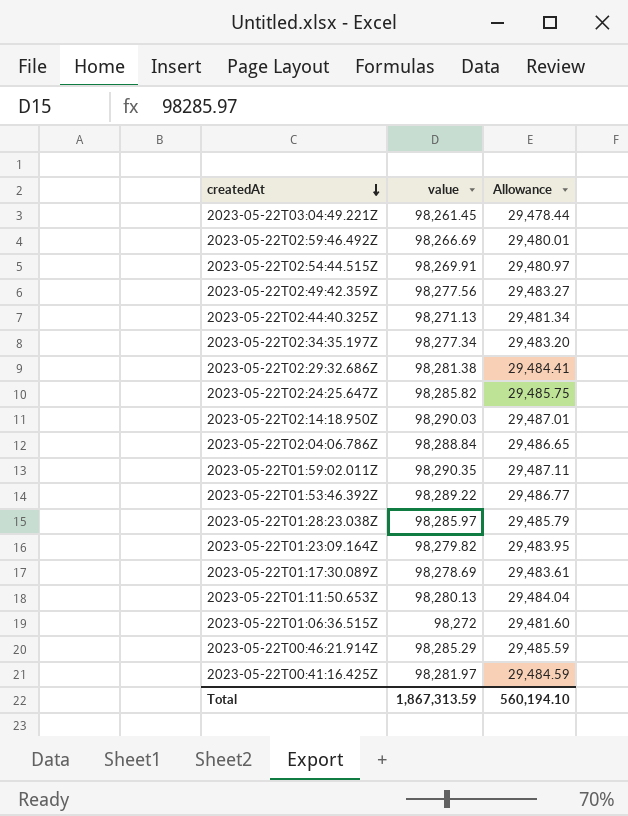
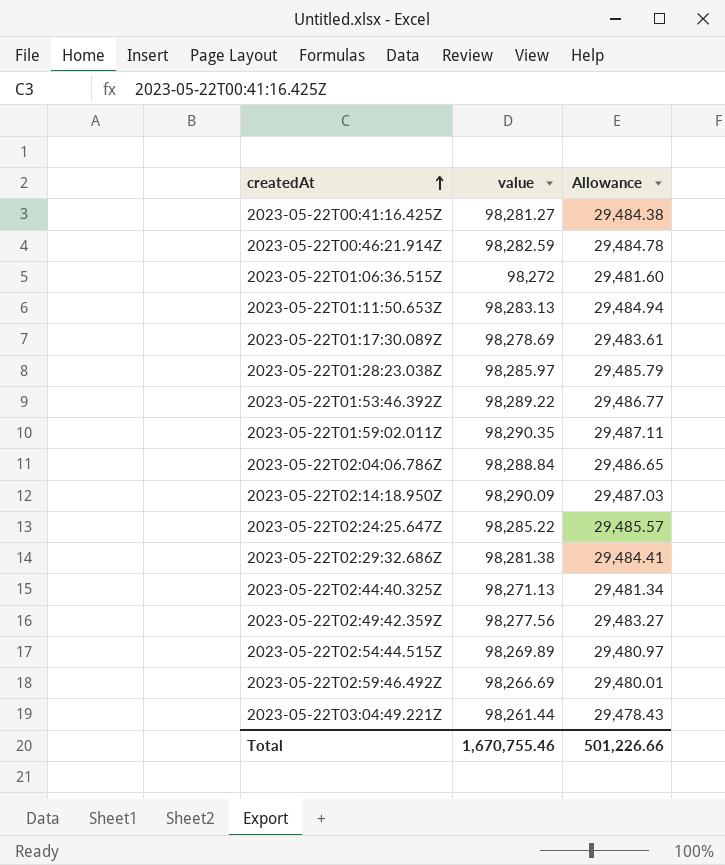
row order: createdAt descending -> createdAt ascending
row 2023-05-22T02:34:35.197Z: 98,277.34 | 29,483.20 -> none
row 2023-05-22T01:23:09.164Z: 98,279.82 | 29,483.95 -> none
2023-05-22T00:41:16.425Z | value: 98,281.97 -> 98,281.27
2023-05-22T00:41:16.425Z | Allowance: 29,484.59 -> 29,484.38
2023-05-22T00:46:21.914Z | value: 98,285.29 -> 98,282.59
2023-05-22T00:46:21.914Z | Allowance: 29,485.59 -> 29,484.78
2023-05-22T01:11:50.653Z | value: 98,280.13 -> 98,283.13
2023-05-22T01:11:50.653Z | Allowance: 29,484.04 -> 29,484.94
2023-05-22T02:14:18.950Z | value: 98,290.03 -> 98,290.09
2023-05-22T02:14:18.950Z | Allowance: 29,487.01 -> 29,487.03
2023-05-22T02:24:25.647Z | value: 98,285.82 -> 98,285.22
2023-05-22T02:24:25.647Z | Allowance: 29,485.75 -> 29,485.57
2023-05-22T02:54:44.515Z | value: 98,269.91 -> 98,269.89
2023-05-22T03:04:49.221Z | value: 98,261.45 -> 98,261.44
2023-05-22T03:04:49.221Z | Allowance: 29,478.44 -> 29,478.43
Total | value: 1,867,313.59 -> 1,670,755.46
Total | Allowance: 560,194.10 -> 501,226.66

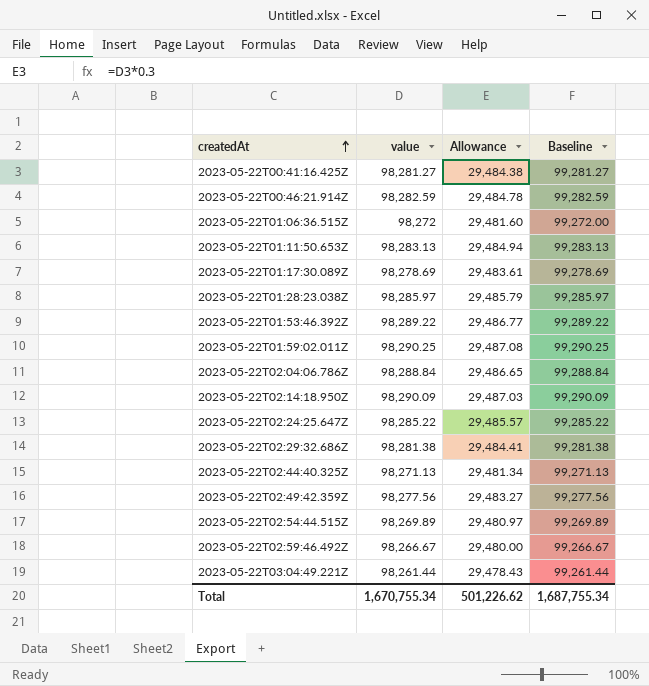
column Baseline | formula: none -> [value] + 1000
2023-05-22T01:59:02.011Z | value: 98,290.35 -> 98,290.25
2023-05-22T01:59:02.011Z | Allowance: 29,487.11 -> 29,487.08
2023-05-22T02:59:46.492Z | value: 98,266.69 -> 98,266.67
2023-05-22T02:59:46.492Z | Allowance: 29,480.01 -> 29,480.00
Total | value: 1,670,755.46 -> 1,670,755.34
Total | Allowance: 501,226.66 -> 501,226.62

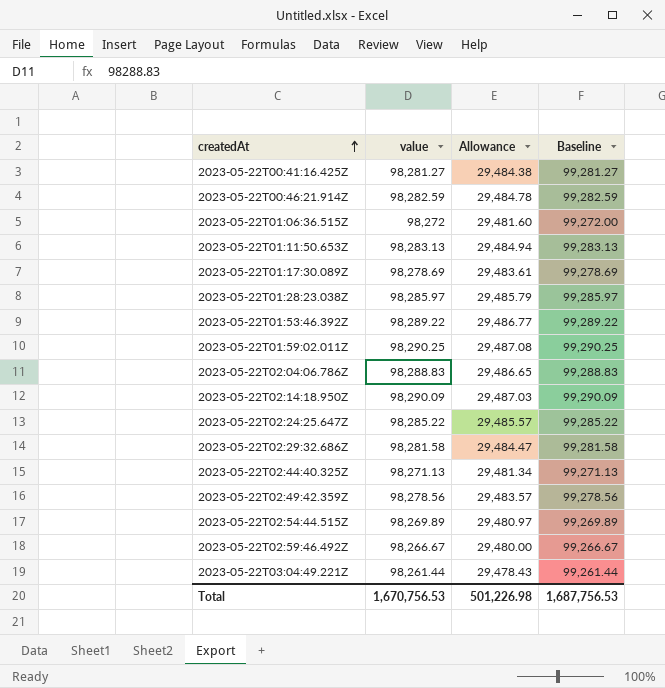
2023-05-22T02:04:06.786Z | value: 98,288.84 -> 98,288.83
2023-05-22T02:04:06.786Z | Baseline: 99,288.84 -> 99,288.83
2023-05-22T02:29:32.686Z | value: 98,281.38 -> 98,281.58
2023-05-22T02:29:32.686Z | Allowance: 29,484.41 -> 29,484.47
2023-05-22T02:29:32.686Z | Baseline: 99,281.38 -> 99,281.58
2023-05-22T02:49:42.359Z | value: 98,277.56 -> 98,278.56
2023-05-22T02:49:42.359Z | Allowance: 29,483.27 -> 29,483.57
2023-05-22T02:49:42.359Z | Baseline: 99,277.56 -> 99,278.56
Total | value: 1,670,755.34 -> 1,670,756.53
Total | Allowance: 501,226.62 -> 501,226.98
Total | Baseline: 1,687,755.34 -> 1,687,756.53

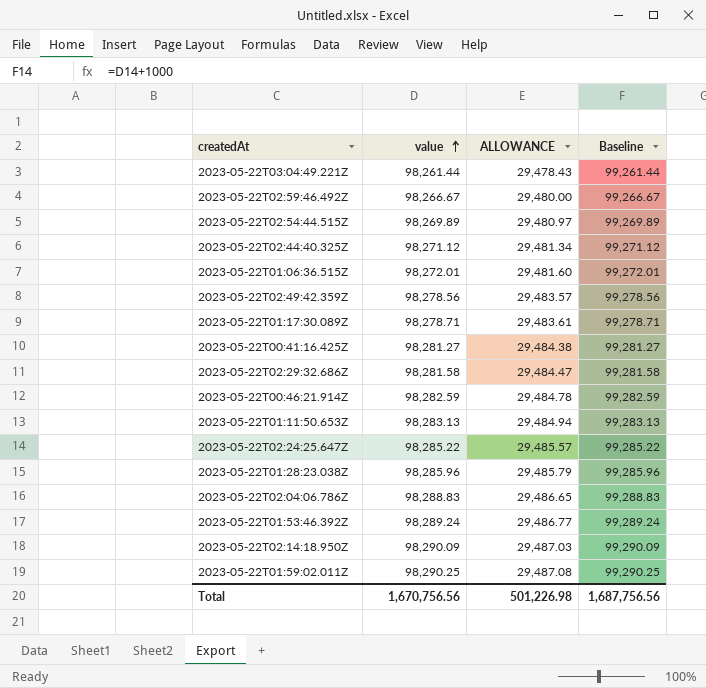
row order: createdAt ascending -> value ascending
column name: Allowance -> ALLOWANCE
2023-05-22T02:44:40.325Z | value: 98,271.13 -> 98,271.12
2023-05-22T02:44:40.325Z | Baseline: 99,271.13 -> 99,271.12
2023-05-22T01:06:36.515Z | value: 98,272 -> 98,272.01
2023-05-22T01:06:36.515Z | Baseline: 99,272.00 -> 99,272.01
2023-05-22T01:17:30.089Z | value: 98,278.69 -> 98,278.71
2023-05-22T01:17:30.089Z | Baseline: 99,278.69 -> 99,278.71
2023-05-22T01:28:23.038Z | value: 98,285.97 -> 98,285.96
2023-05-22T01:28:23.038Z | Baseline: 99,285.97 -> 99,285.96
2023-05-22T01:53:46.392Z | value: 98,289.22 -> 98,289.24
2023-05-22T01:53:46.392Z | Baseline: 99,289.22 -> 99,289.24
Total | value: 1,670,756.53 -> 1,670,756.56
Total | Baseline: 1,687,756.53 -> 1,687,756.56

